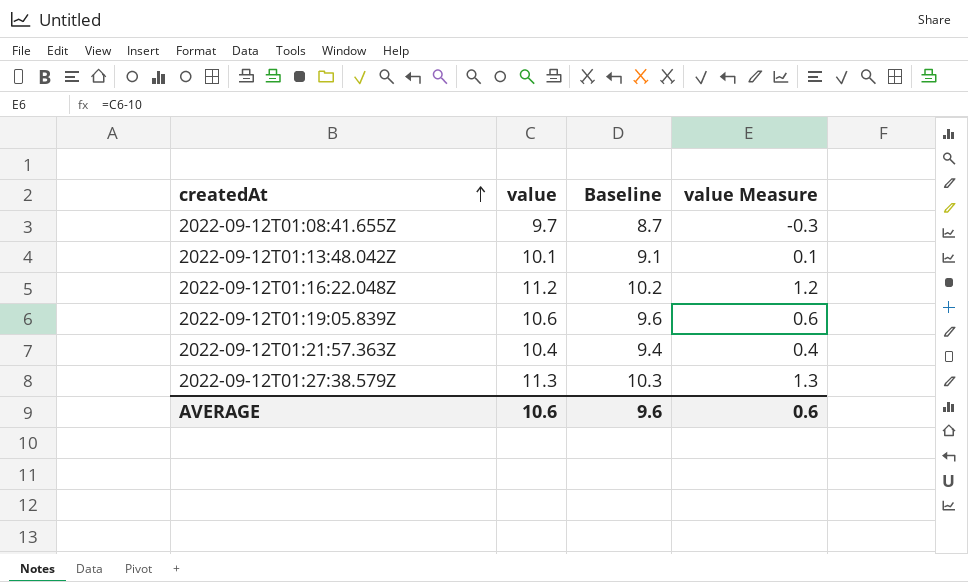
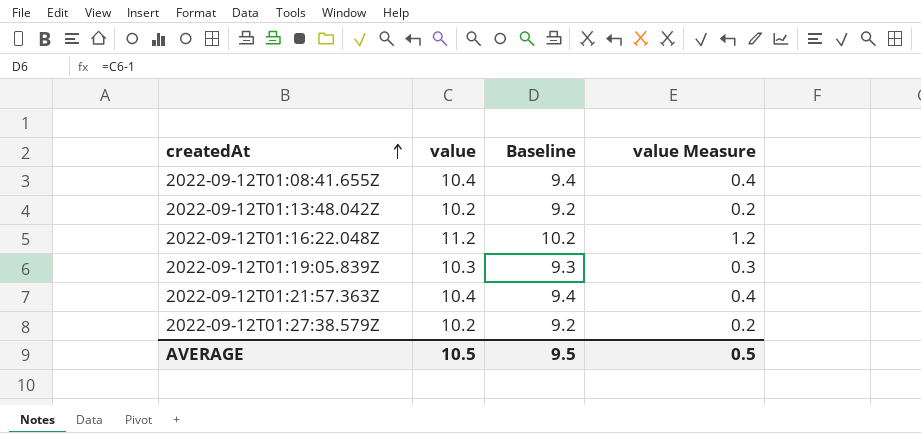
2022-09-12T01:08:41.655Z | value: 9.7 -> 10.4
2022-09-12T01:08:41.655Z | Baseline: 8.7 -> 9.4
2022-09-12T01:08:41.655Z | value Measure: -0.3 -> 0.4
2022-09-12T01:13:48.042Z | value: 10.1 -> 10.2
2022-09-12T01:13:48.042Z | Baseline: 9.1 -> 9.2
2022-09-12T01:13:48.042Z | value Measure: 0.1 -> 0.2
2022-09-12T01:19:05.839Z | value: 10.6 -> 10.3
2022-09-12T01:19:05.839Z | Baseline: 9.6 -> 9.3
2022-09-12T01:19:05.839Z | value Measure: 0.6 -> 0.3
2022-09-12T01:27:38.579Z | value: 11.3 -> 10.2
2022-09-12T01:27:38.579Z | Baseline: 10.3 -> 9.2
2022-09-12T01:27:38.579Z | value Measure: 1.3 -> 0.2
AVERAGE | value: 10.6 -> 10.5
AVERAGE | Baseline: 9.6 -> 9.5
AVERAGE | value Measure: 0.6 -> 0.5

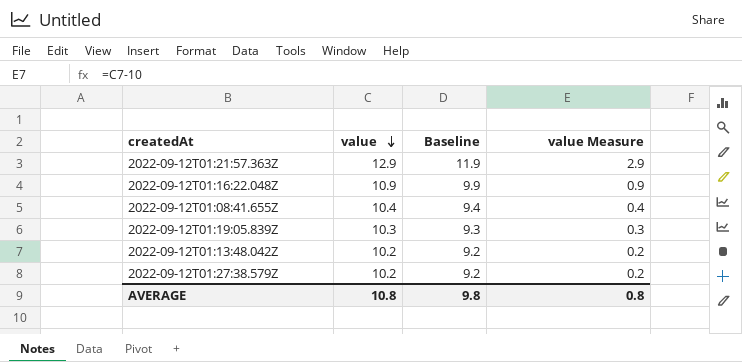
row order: createdAt ascending -> value descending
2022-09-12T01:21:57.363Z | value: 10.4 -> 12.9
2022-09-12T01:21:57.363Z | Baseline: 9.4 -> 11.9
2022-09-12T01:21:57.363Z | value Measure: 0.4 -> 2.9
2022-09-12T01:16:22.048Z | value: 11.2 -> 10.9
2022-09-12T01:16:22.048Z | Baseline: 10.2 -> 9.9
2022-09-12T01:16:22.048Z | value Measure: 1.2 -> 0.9
AVERAGE | value: 10.5 -> 10.8
AVERAGE | Baseline: 9.5 -> 9.8
AVERAGE | value Measure: 0.5 -> 0.8

